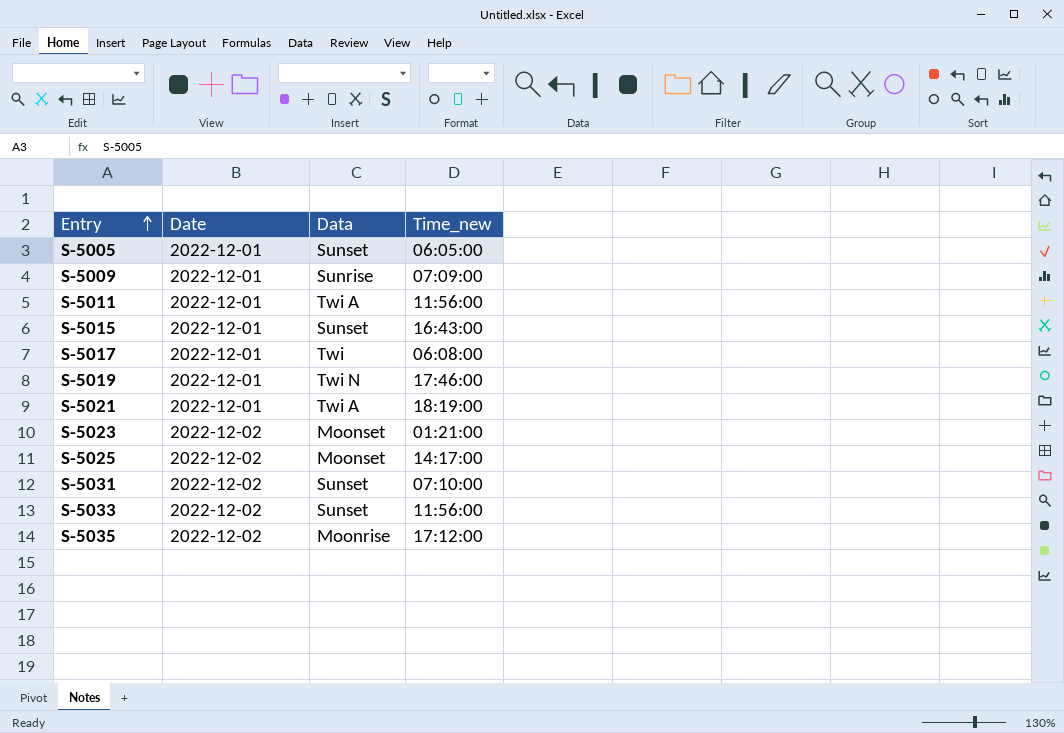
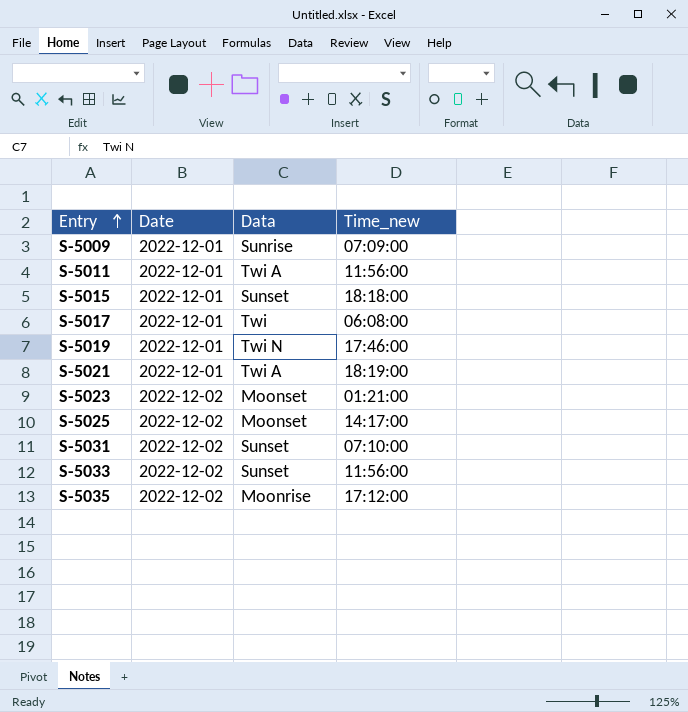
row S-5005: 2022-12-01 | Sunset | 06:05:00 -> none
S-5015 | Time_new: 16:43:00 -> 18:18:00

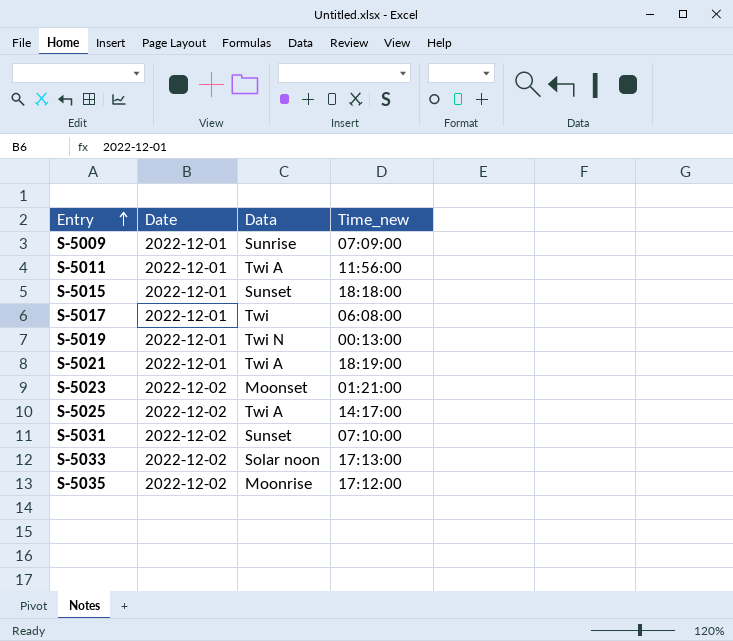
S-5019 | Time_new: 17:46:00 -> 00:13:00
S-5025 | Data: Moonset -> Twi A
S-5033 | Data: Sunset -> Solar noon
S-5033 | Time_new: 11:56:00 -> 17:13:00

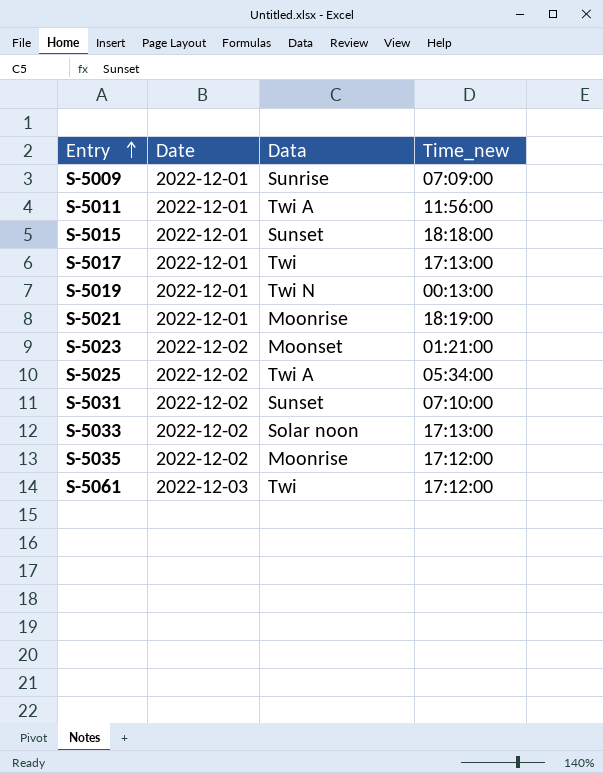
S-5017 | Time_new: 06:08:00 -> 17:13:00
S-5021 | Data: Twi A -> Moonrise
S-5025 | Time_new: 14:17:00 -> 05:34:00
row S-5061: none -> 2022-12-03 | Twi | 17:12:00

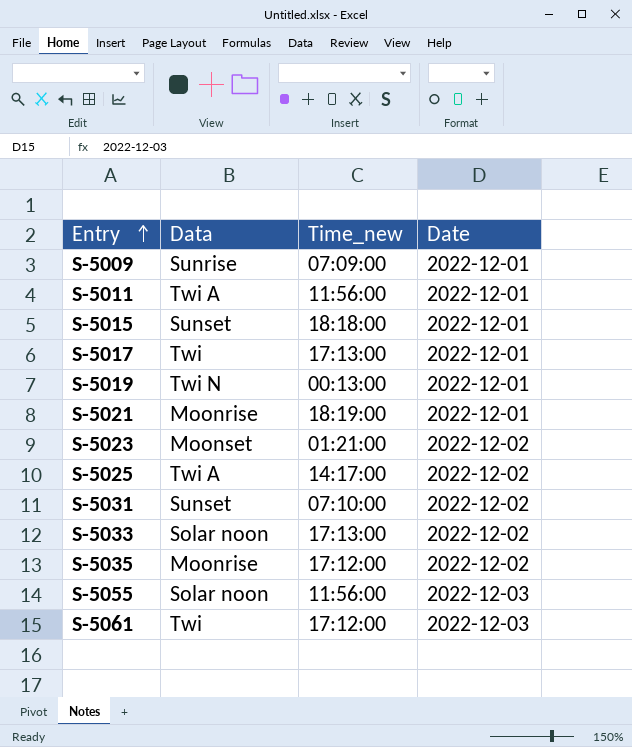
column Date | position: 2 -> 4
S-5025 | Time_new: 05:34:00 -> 14:17:00
row S-5055: none -> Solar noon | 11:56:00 | 2022-12-03

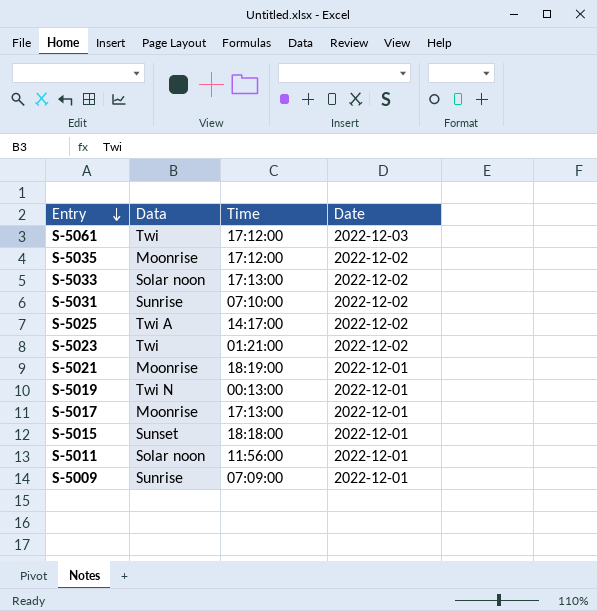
row order: Entry ascending -> Entry descending
column name: Time_new -> Time
row S-5055: Solar noon | 11:56:00 | 2022-12-03 -> none
S-5031 | Data: Sunset -> Sunrise
S-5023 | Data: Moonset -> Twi
S-5017 | Data: Twi -> Moonrise
S-5011 | Data: Twi A -> Solar noon

